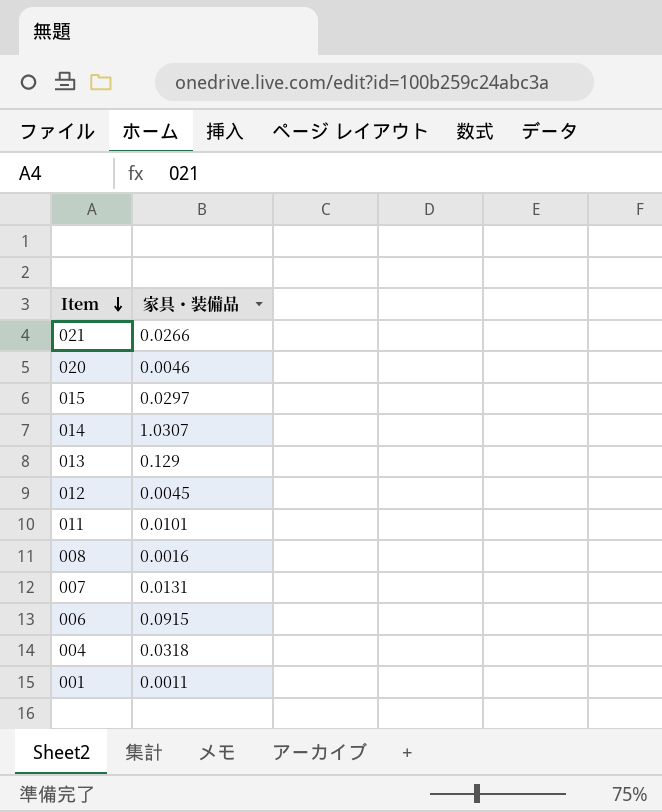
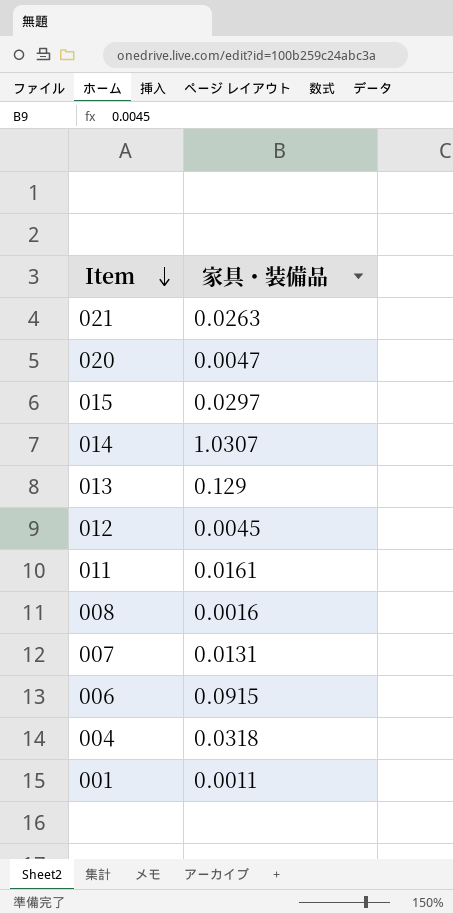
021 | 家具・装備品: 0.0266 -> 0.0263
020 | 家具・装備品: 0.0046 -> 0.0047
011 | 家具・装備品: 0.0101 -> 0.0161

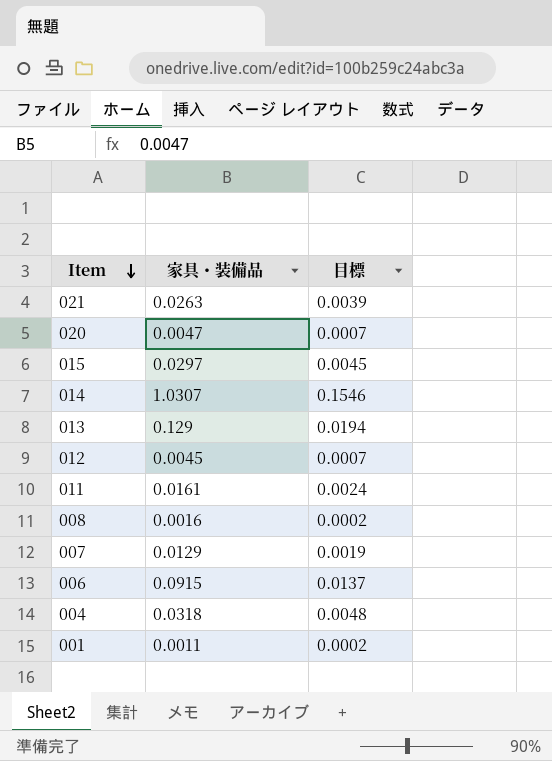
column 目標 | formula: none -> [家具・装備品] * 0.15
007 | 家具・装備品: 0.0131 -> 0.0129

